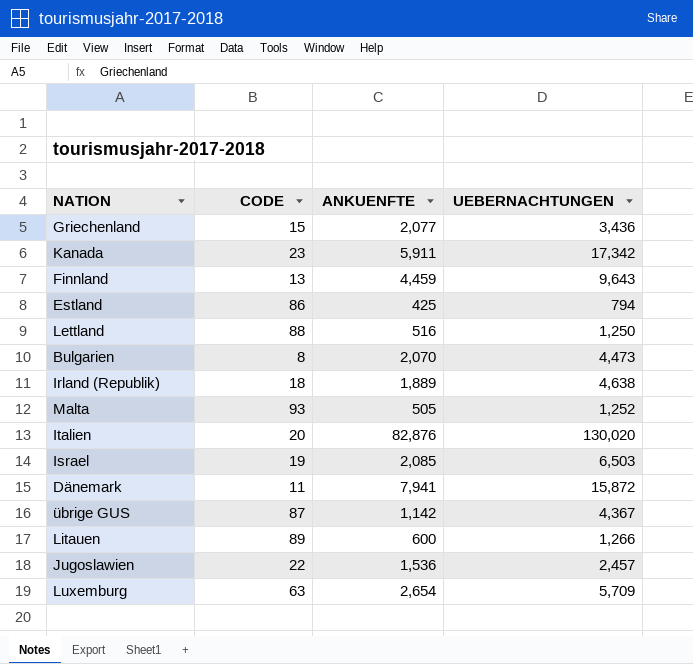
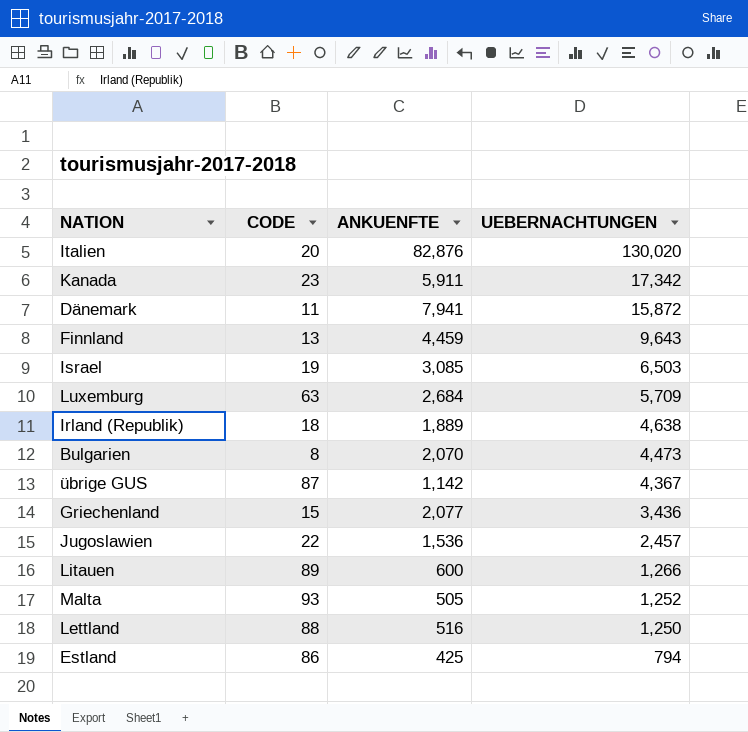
row order: none -> UEBERNACHTUNGEN descending
Israel | ANKUENFTE: 2,085 -> 3,085
Luxemburg | ANKUENFTE: 2,654 -> 2,684

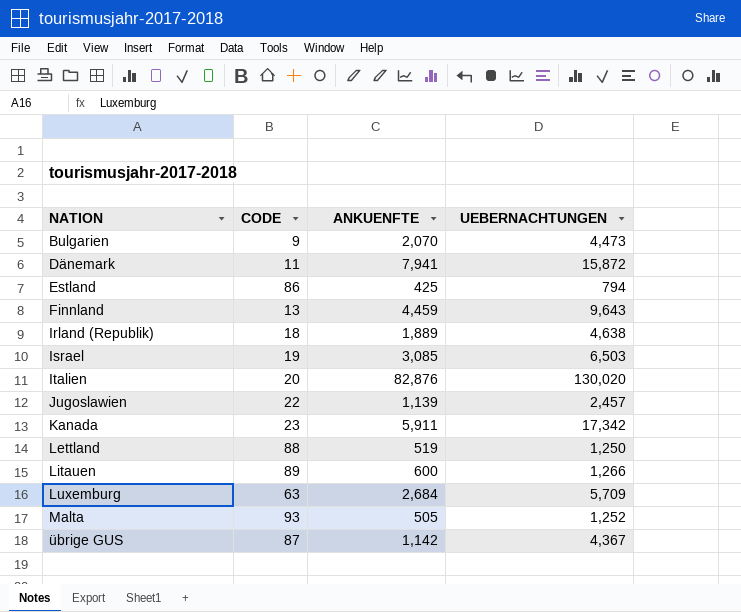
row order: UEBERNACHTUNGEN descending -> NATION ascending
row Griechenland: 15 | 2,077 | 3,436 -> none
Bulgarien | CODE: 8 -> 9
Jugoslawien | ANKUENFTE: 1,536 -> 1,139
Lettland | ANKUENFTE: 516 -> 519

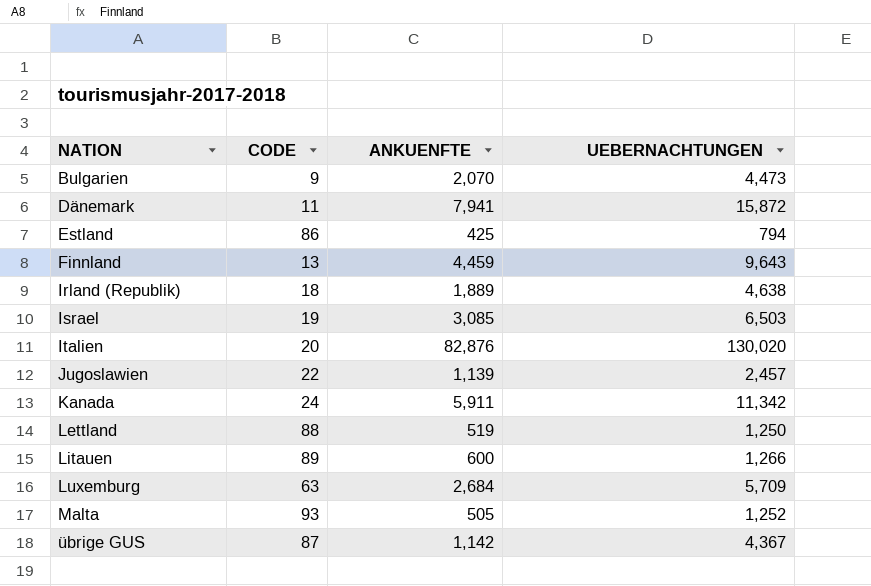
Kanada | CODE: 23 -> 24
Kanada | UEBERNACHTUNGEN: 17,342 -> 11,342

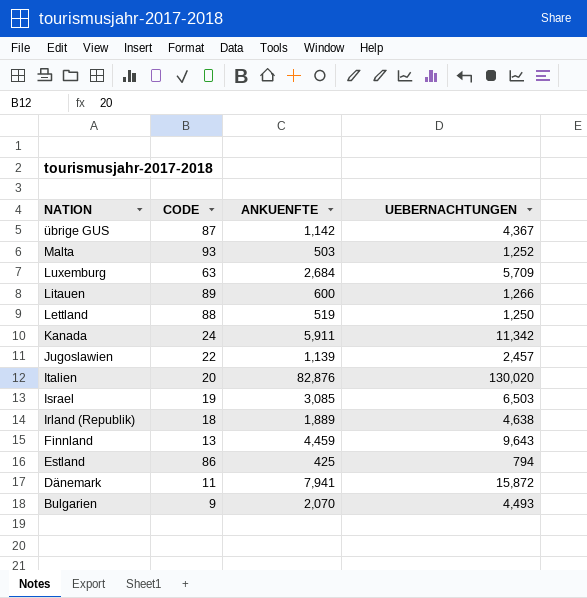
row order: NATION ascending -> NATION descending
Malta | ANKUENFTE: 505 -> 503
Bulgarien | UEBERNACHTUNGEN: 4,473 -> 4,493

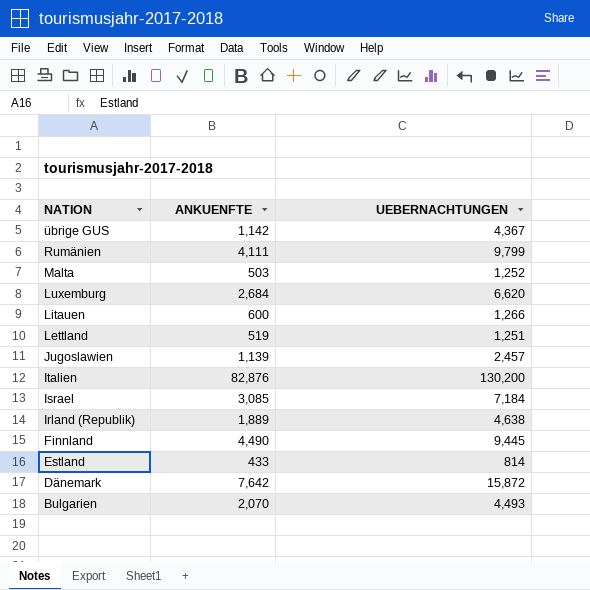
column CODE | position: 2 -> none
row Kanada: 24 | 5,911 | 11,342 -> none
row Rumänien: none -> 4,111 | 9,799
Luxemburg | UEBERNACHTUNGEN: 5,709 -> 6,620
Lettland | UEBERNACHTUNGEN: 1,250 -> 1,251
Italien | UEBERNACHTUNGEN: 130,020 -> 130,200
Israel | UEBERNACHTUNGEN: 6,503 -> 7,184
Finnland | ANKUENFTE: 4,459 -> 4,490
Finnland | UEBERNACHTUNGEN: 9,643 -> 9,445
Estland | ANKUENFTE: 425 -> 433
Estland | UEBERNACHTUNGEN: 794 -> 814
Dänemark | ANKUENFTE: 7,941 -> 7,642

